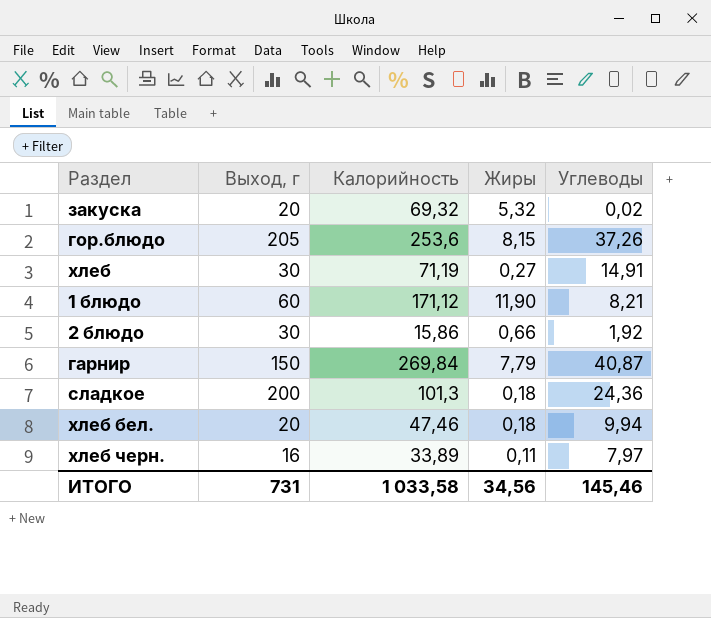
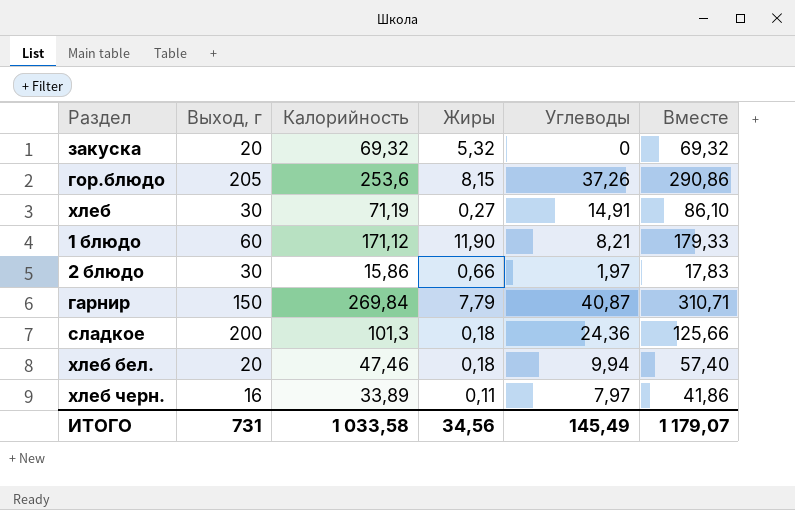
column Вместе | formula: none -> [Калорийность] + [Углеводы]
закуска | Углеводы: 0,02 -> 0
2 блюдо | Углеводы: 1,92 -> 1,97
ИТОГО | Углеводы: 145,46 -> 145,49

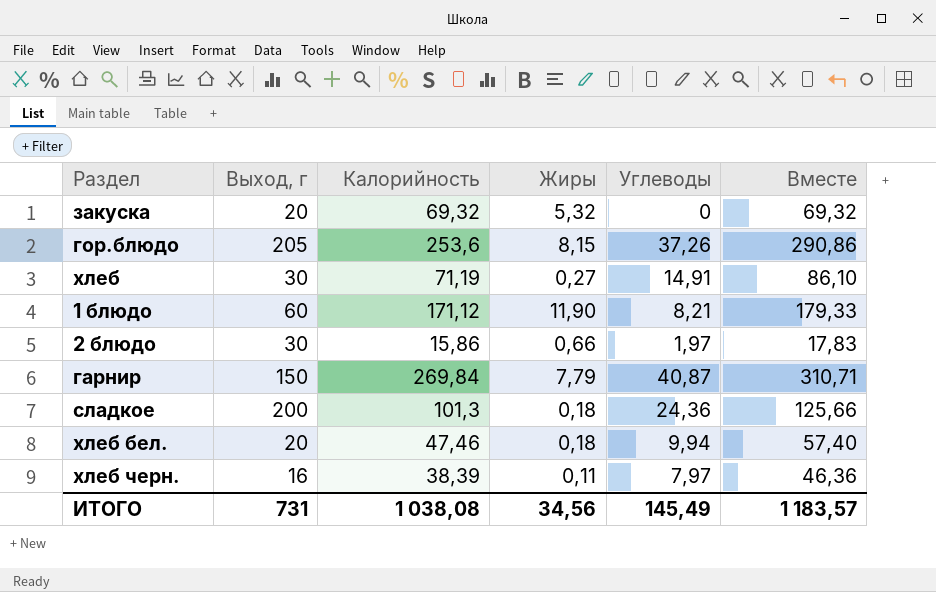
хлеб черн. | Калорийность: 33,89 -> 38,39
хлеб черн. | Вместе: 41,86 -> 46,36
ИТОГО | Калорийность: 1 033,58 -> 1 038,08
ИТОГО | Вместе: 1 179,07 -> 1 183,57

